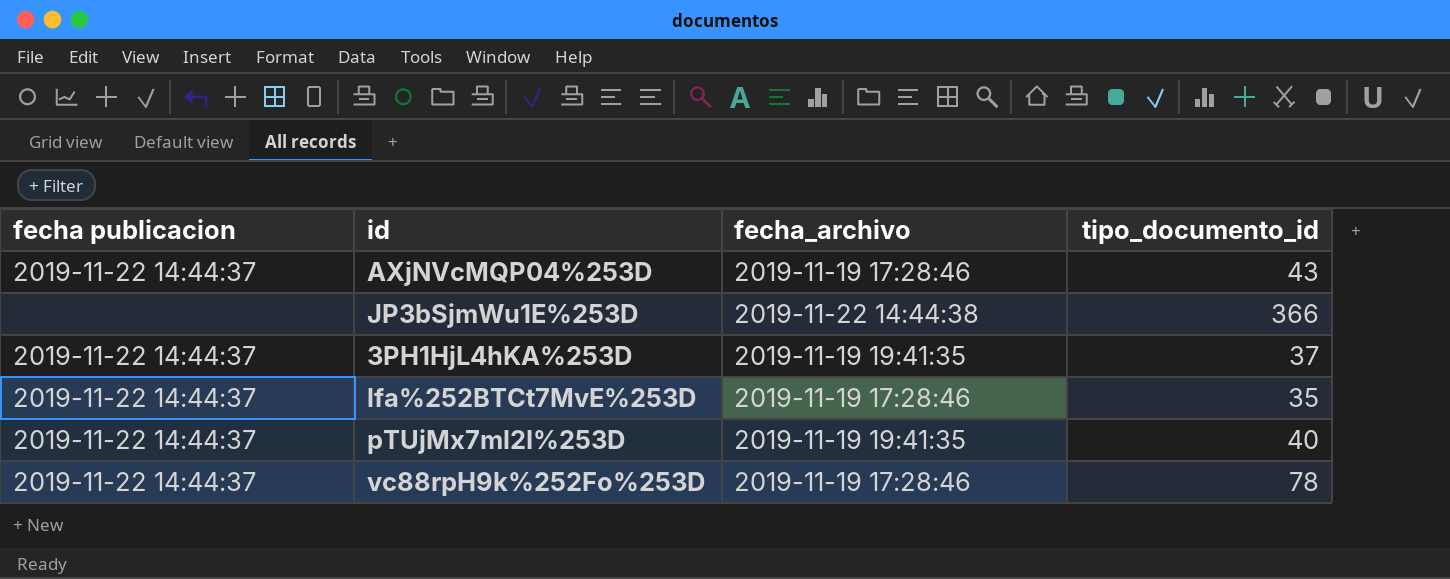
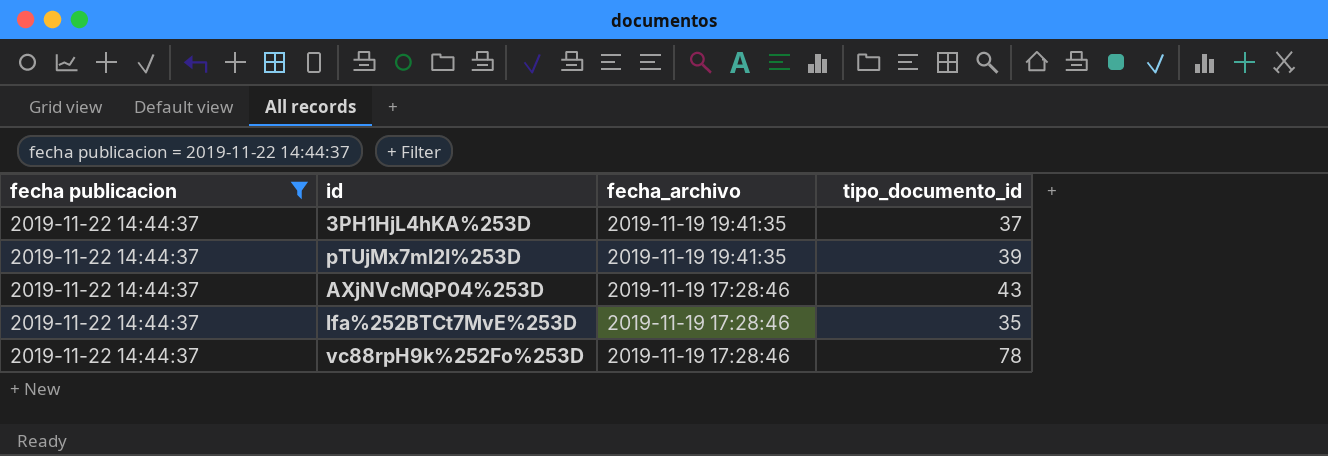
filter: none -> fecha publicacion = 2019-11-22 14:44:37
row order: none -> fecha_archivo descending
pTUjMx7ml2I%253D | tipo_documento_id: 40 -> 39

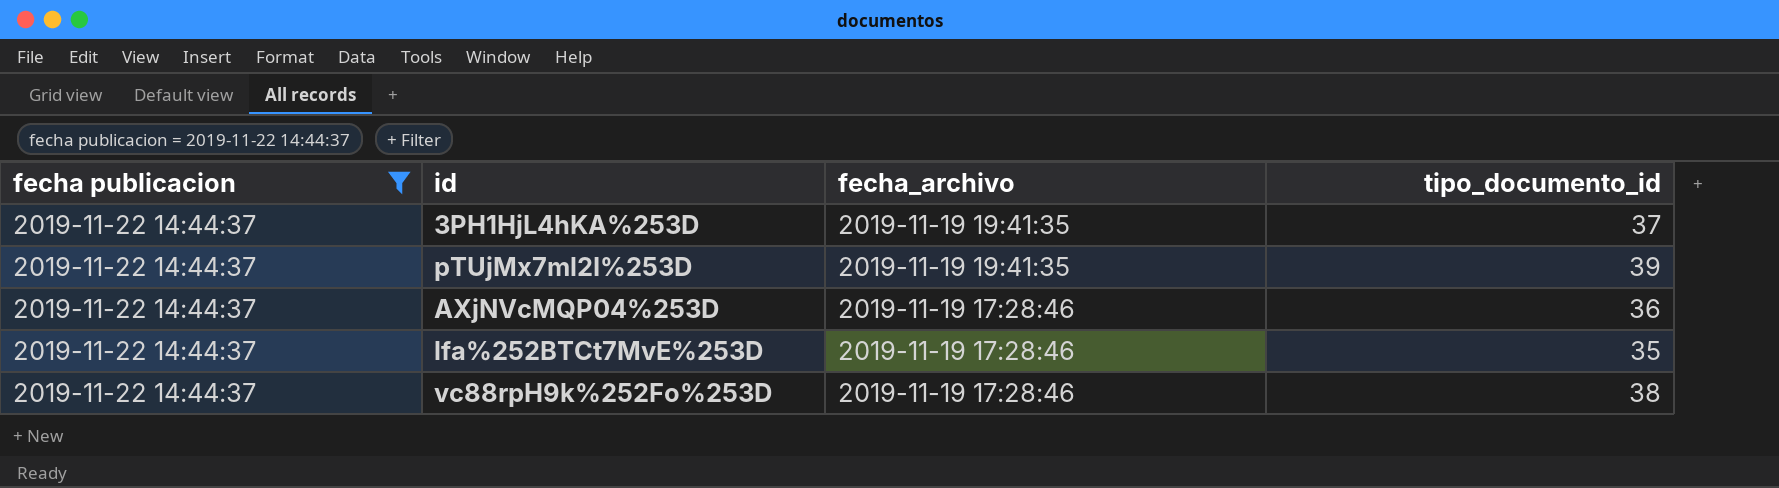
AXjNVcMQP04%253D | tipo_documento_id: 43 -> 36
vc88rpH9k%252Fo%253D | tipo_documento_id: 78 -> 38

